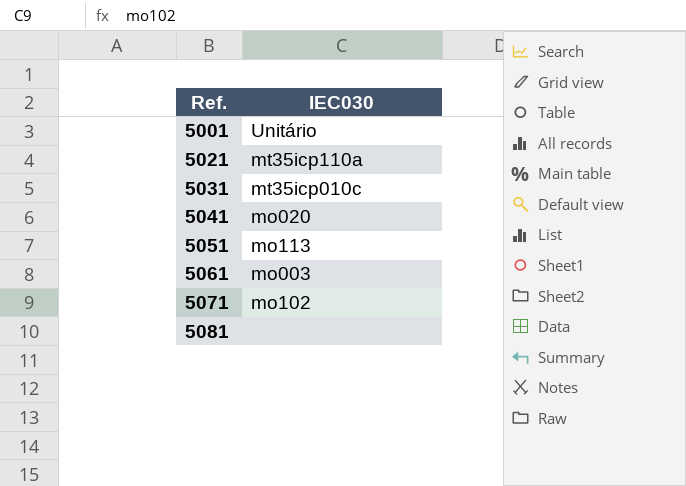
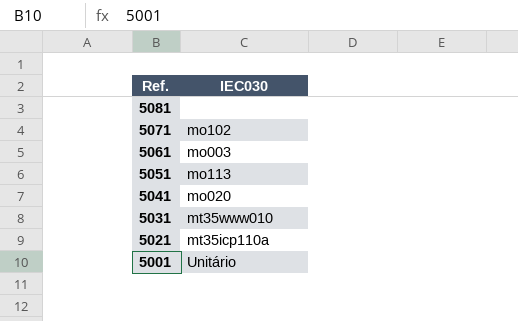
row order: Ref. ascending -> Ref. descending
5031 | IEC030: mt35icp010c -> mt35www010

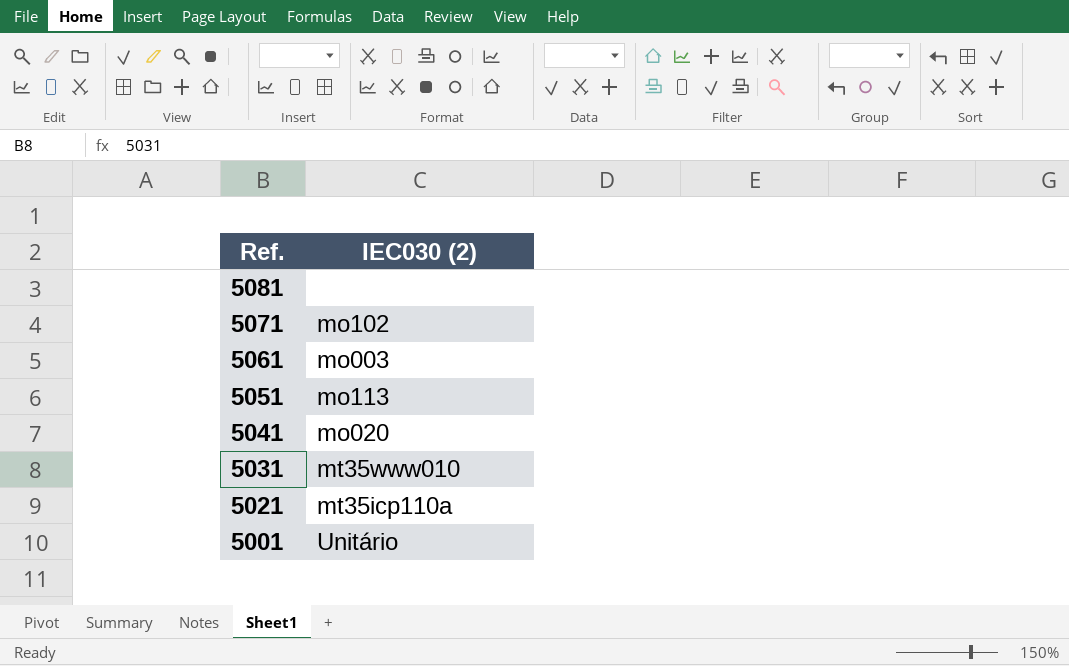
column name: IEC030 -> IEC030 (2)

